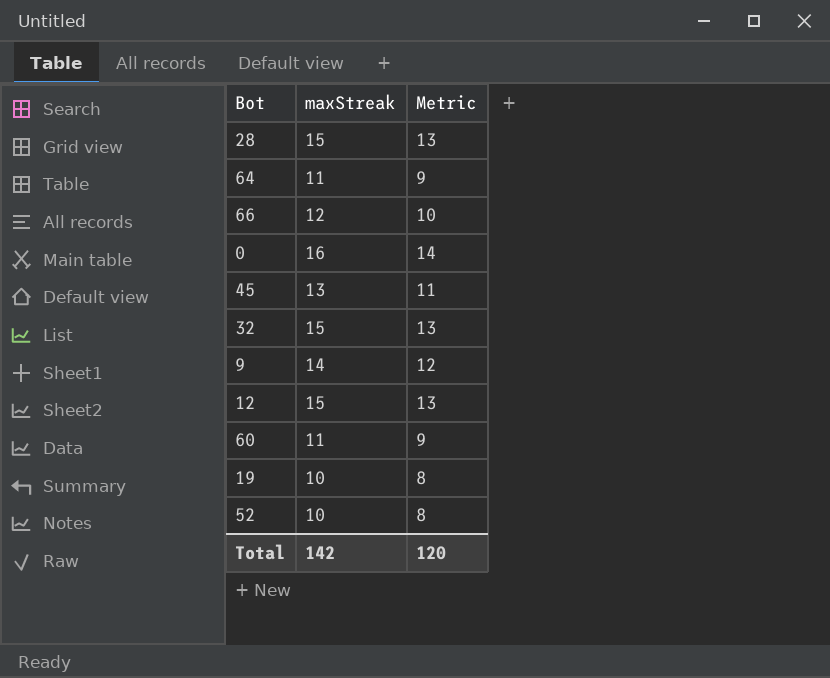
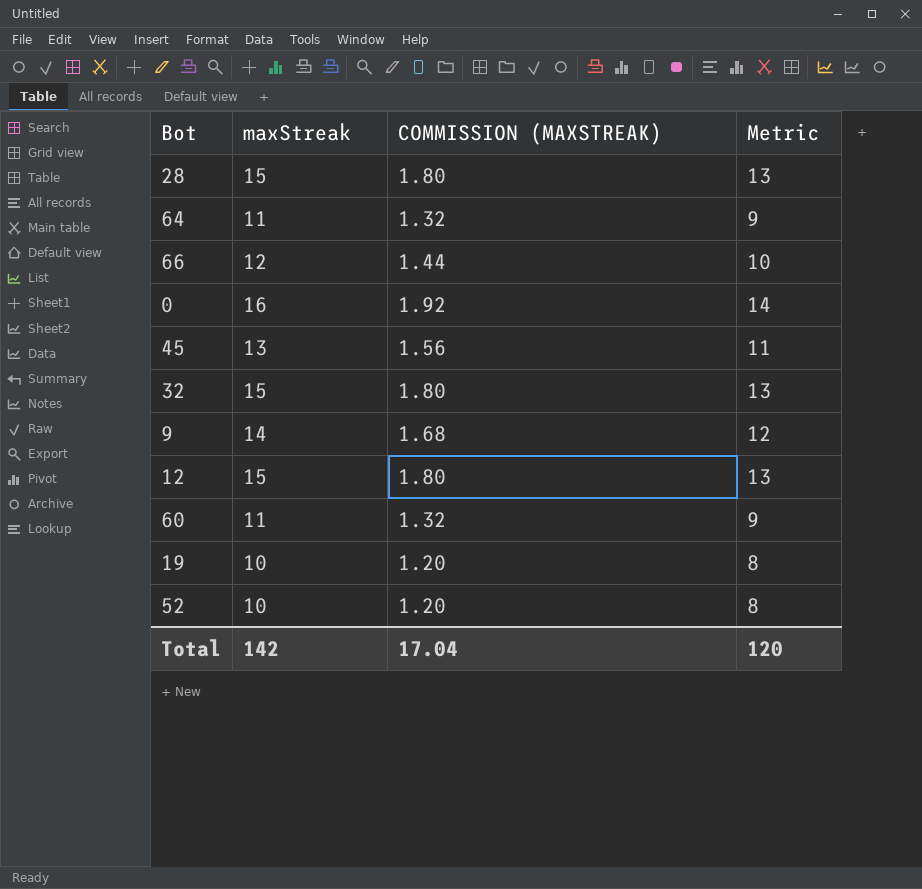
column COMMISSION (MAXSTREAK) | formula: none -> [maxStreak] * 0.12

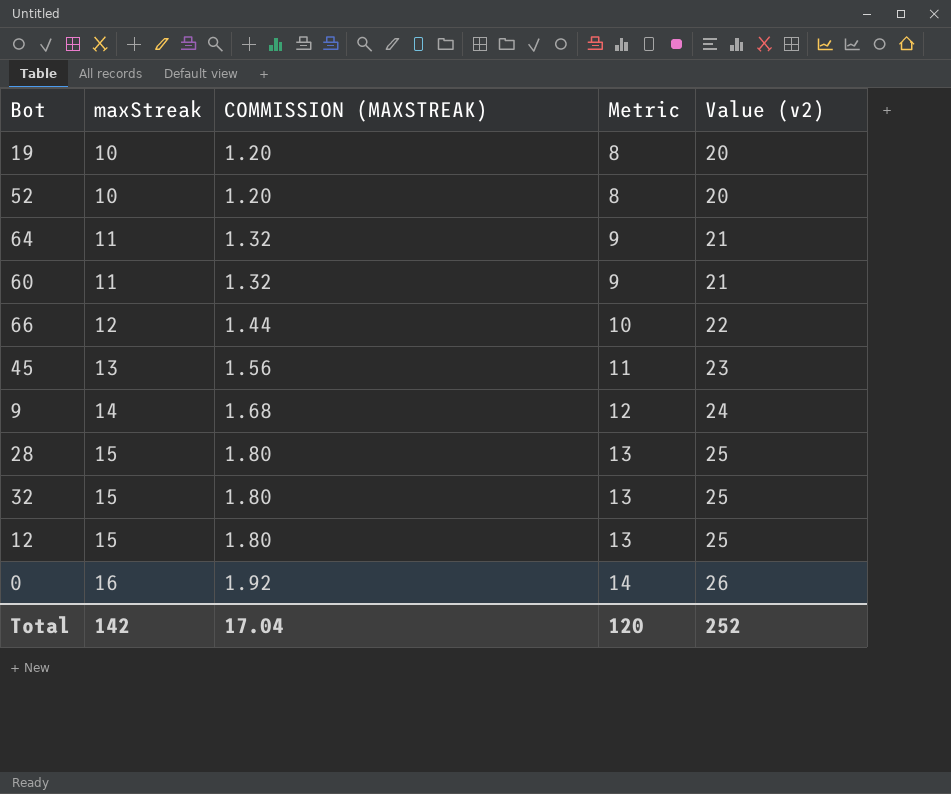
row order: none -> maxStreak ascending
column Value (v2) | formula: none -> [maxStreak] + 10

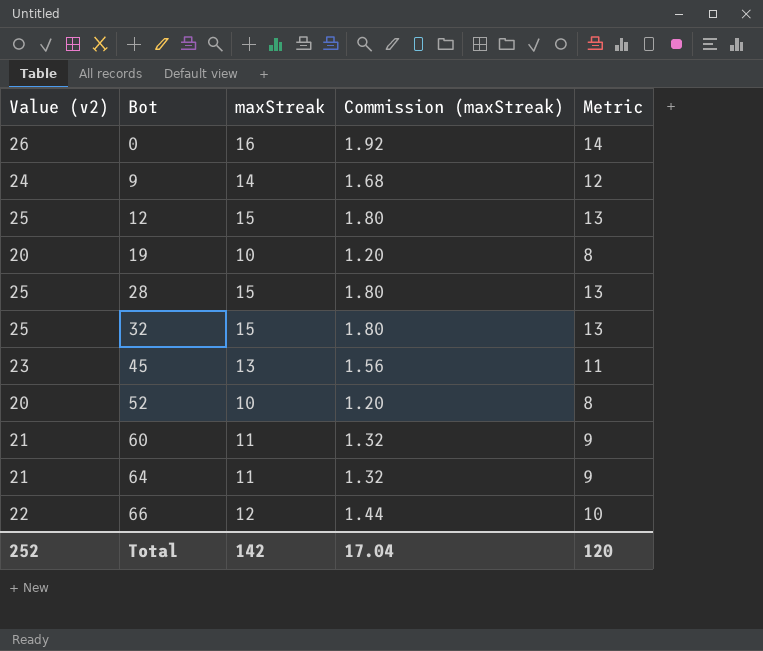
row order: maxStreak ascending -> Bot ascending
column Value (v2) | position: 5 -> 1
column name: COMMISSION (MAXSTREAK) -> Commission (maxStreak)

